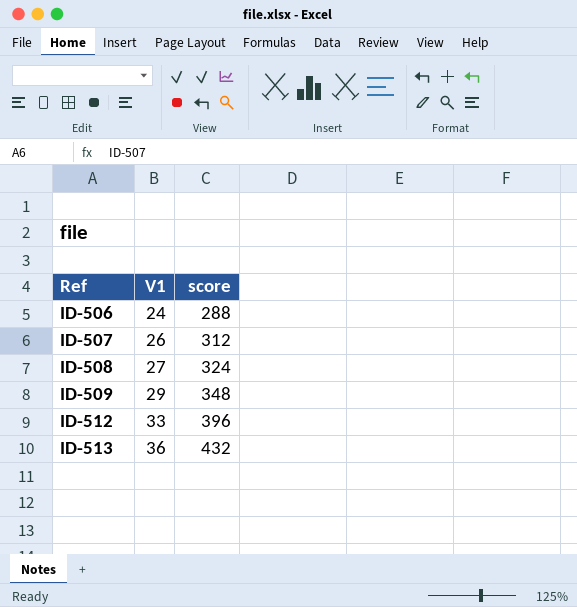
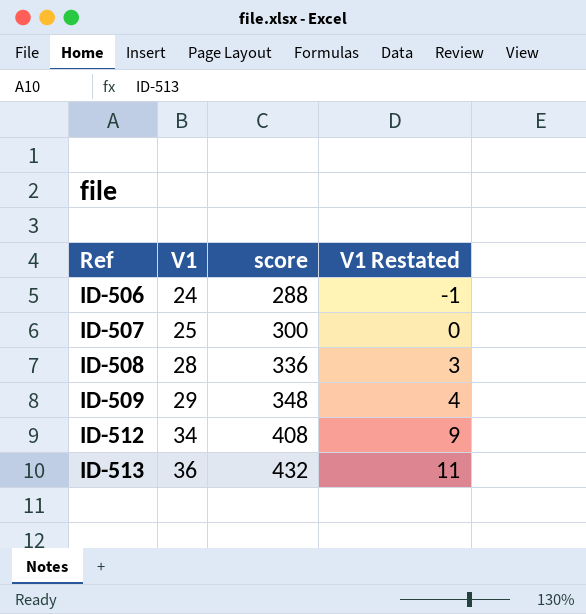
column V1 Restated | formula: none -> [V1] - 25
ID-507 | V1: 26 -> 25
ID-507 | score: 312 -> 300
ID-508 | V1: 27 -> 28
ID-508 | score: 324 -> 336
ID-512 | V1: 33 -> 34
ID-512 | score: 396 -> 408

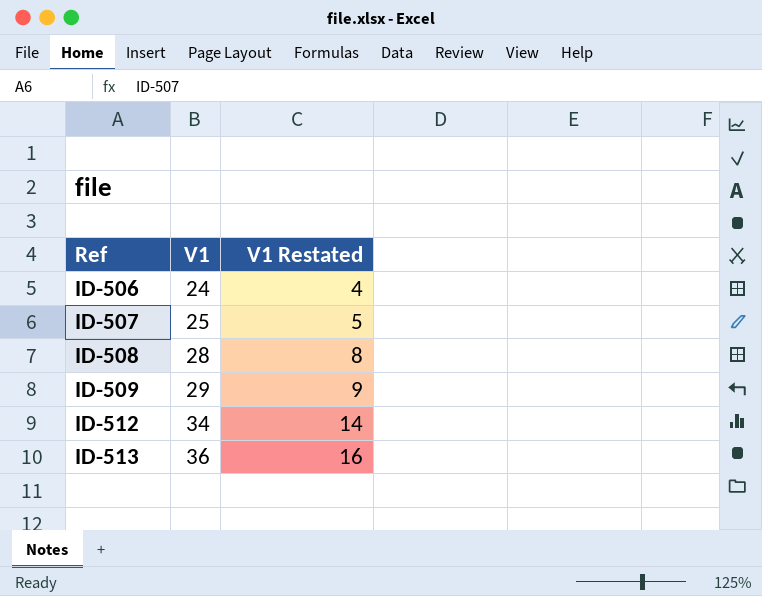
column score | formula: [V1] * 12 -> none
column V1 Restated | formula: [V1] - 25 -> [V1] - 20

